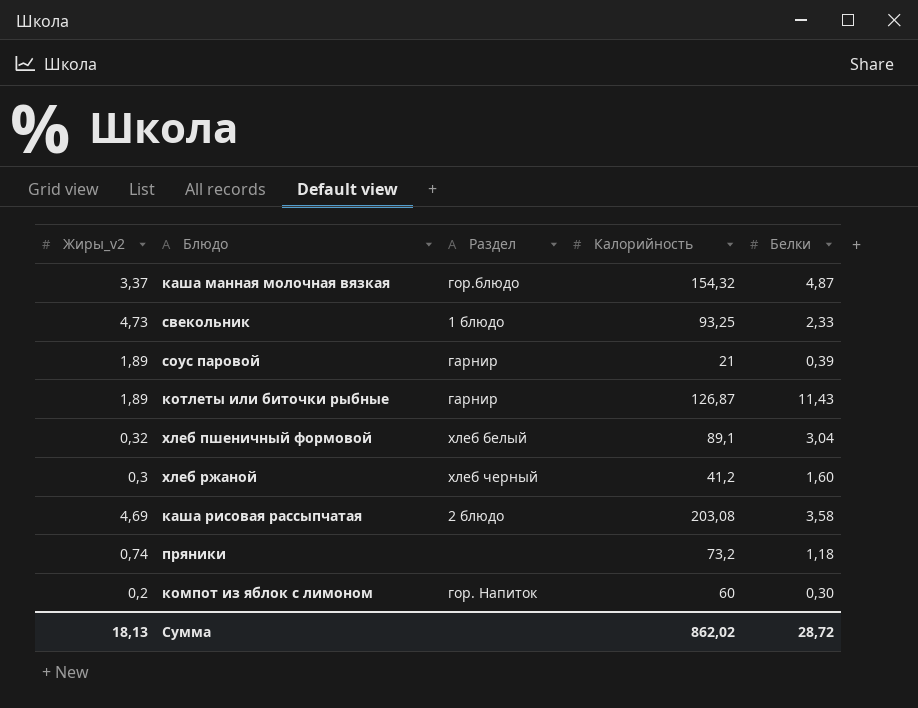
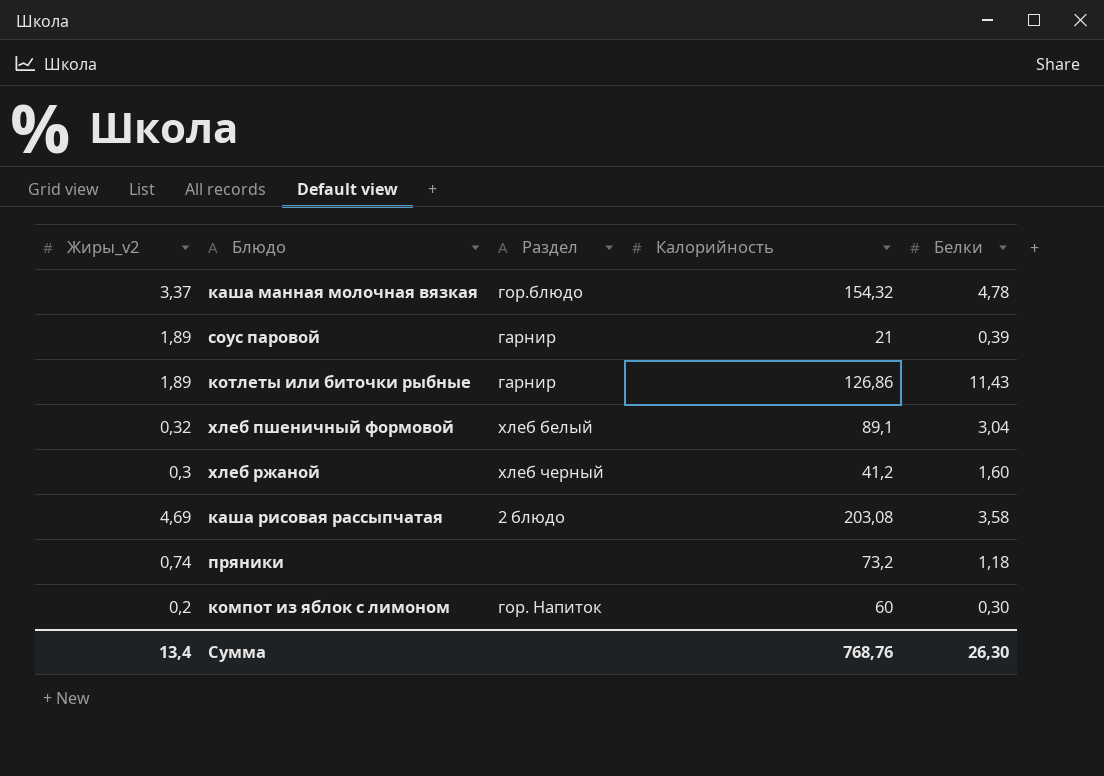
row свекольник: 4,73 | 1 блюдо | 93,25 | 2,33 -> none
каша манная молочная вязкая | Белки: 4,87 -> 4,78
котлеты или биточки рыбные | Калорийность: 126,87 -> 126,86
Сумма | Жиры_v2: 18,13 -> 13,4
Сумма | Калорийность: 862,02 -> 768,76
Сумма | Белки: 28,72 -> 26,30

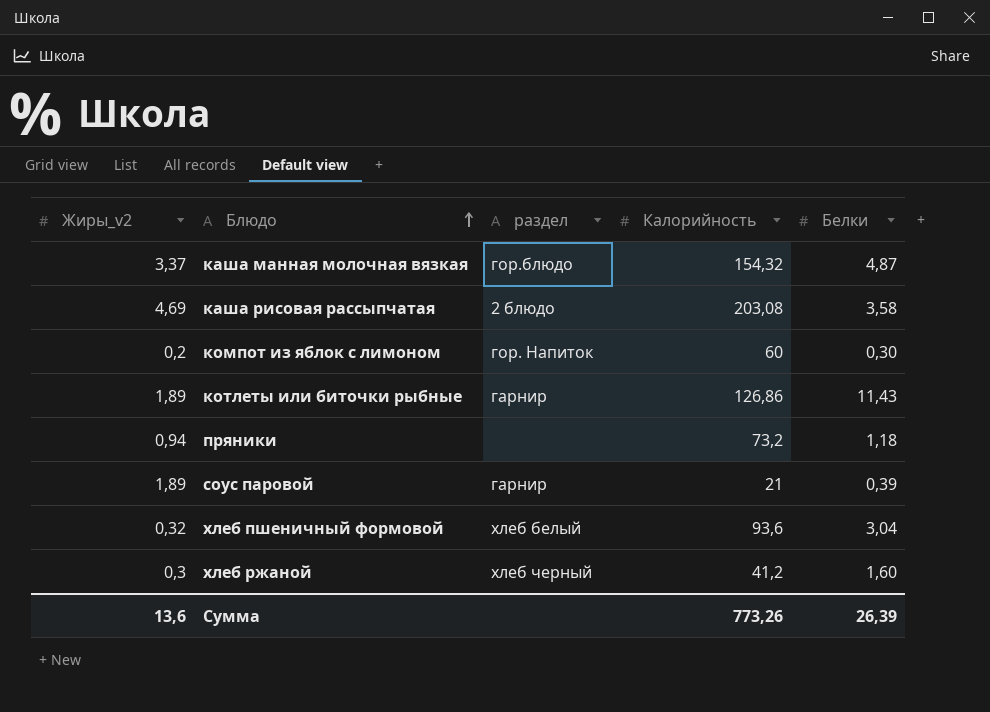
row order: none -> Блюдо ascending
column name: Раздел -> раздел
каша манная молочная вязкая | Белки: 4,78 -> 4,87
пряники | Жиры_v2: 0,74 -> 0,94
хлеб пшеничный формовой | Калорийность: 89,1 -> 93,6
Сумма | Жиры_v2: 13,4 -> 13,6
Сумма | Калорийность: 768,76 -> 773,26
Сумма | Белки: 26,30 -> 26,39

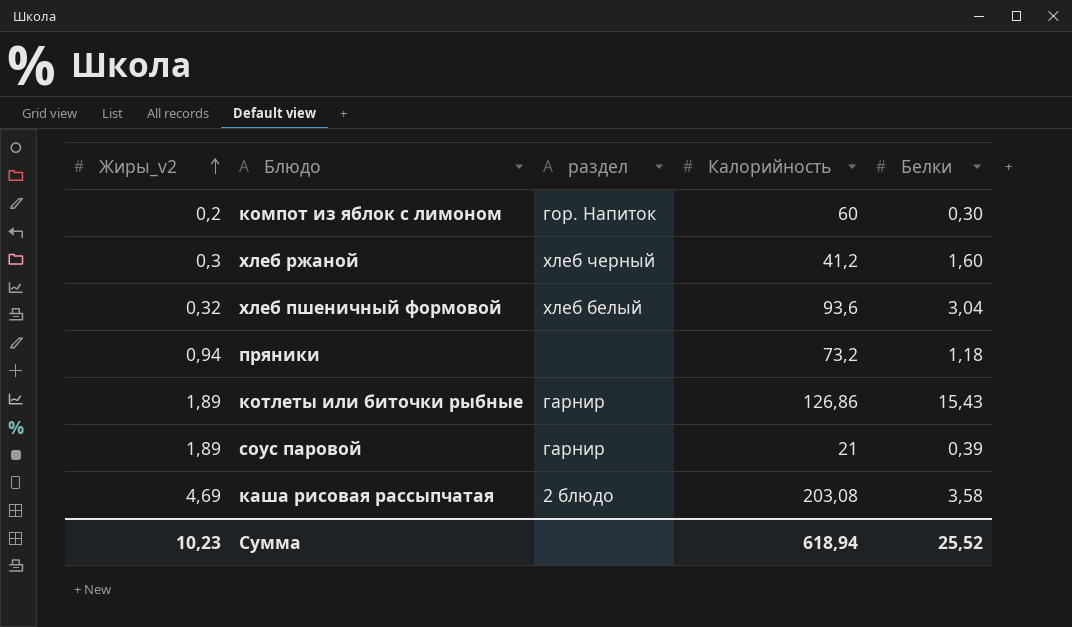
row order: Блюдо ascending -> Жиры_v2 ascending
row каша манная молочная вязкая: 3,37 | гор.блюдо | 154,32 | 4,87 -> none
котлеты или биточки рыбные | Белки: 11,43 -> 15,43
Сумма | Жиры_v2: 13,6 -> 10,23
Сумма | Калорийность: 773,26 -> 618,94
Сумма | Белки: 26,39 -> 25,52

